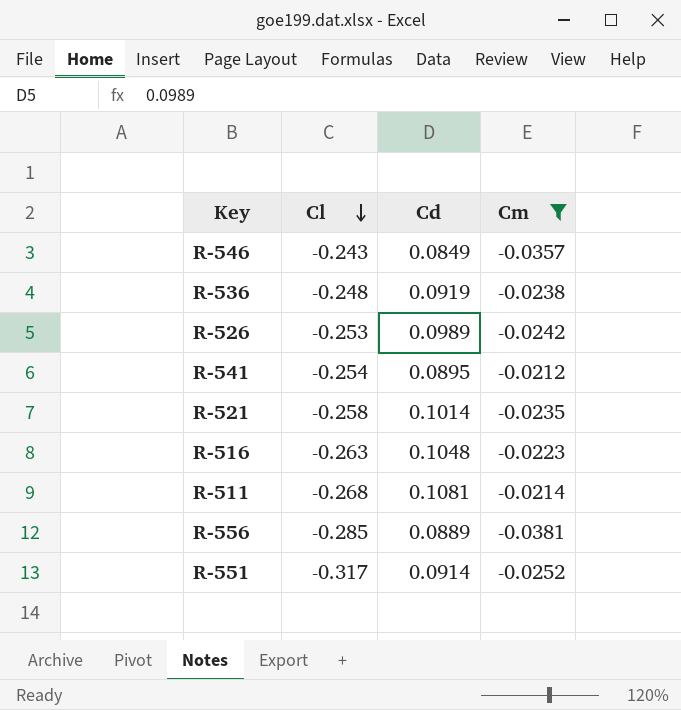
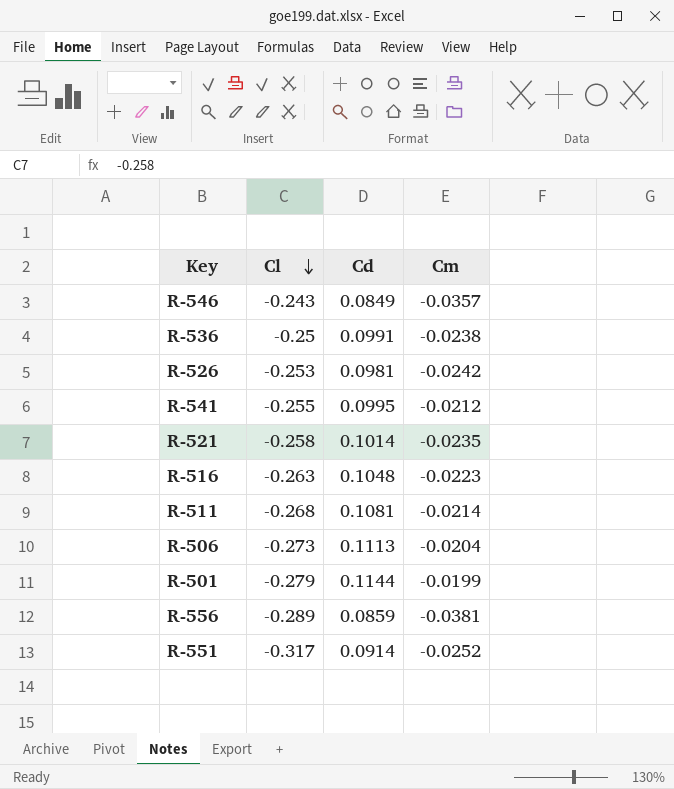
filter: Cm <= -0.0212 -> none
R-536 | Cl: -0.248 -> -0.25
R-536 | Cd: 0.0919 -> 0.0991
R-526 | Cd: 0.0989 -> 0.0981
R-541 | Cl: -0.254 -> -0.255
R-541 | Cd: 0.0895 -> 0.0995
R-556 | Cl: -0.285 -> -0.289
R-556 | Cd: 0.0889 -> 0.0859

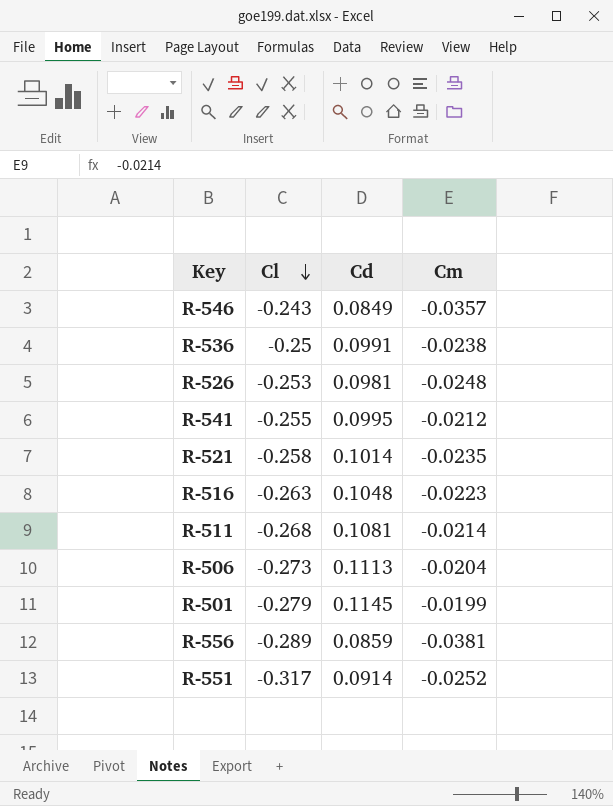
R-526 | Cm: -0.0242 -> -0.0248
R-501 | Cd: 0.1144 -> 0.1145

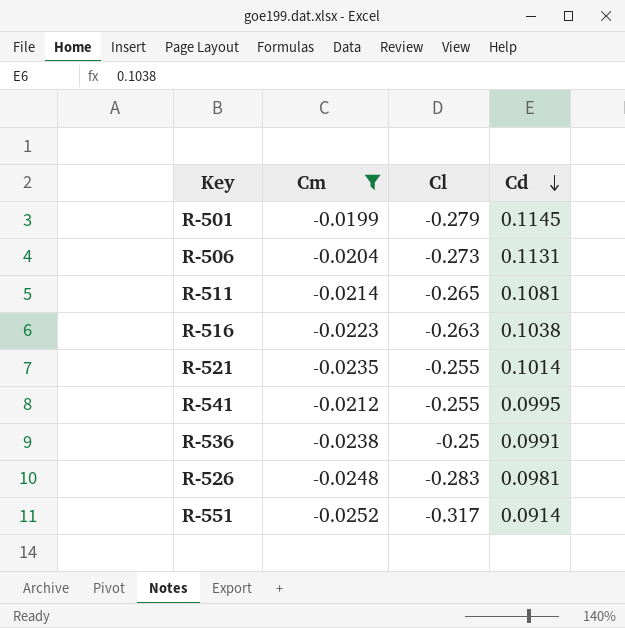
filter: none -> Cm >= -0.0252
row order: Cl descending -> Cd descending
column Cm | position: 4 -> 2
R-506 | Cd: 0.1113 -> 0.1131
R-511 | Cl: -0.268 -> -0.265
R-516 | Cd: 0.1048 -> 0.1038
R-521 | Cl: -0.258 -> -0.255
R-526 | Cl: -0.253 -> -0.283

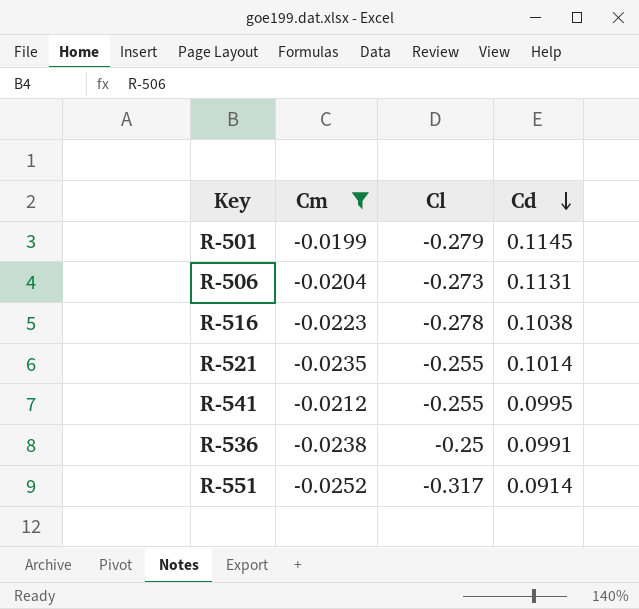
row R-511: -0.0214 | -0.265 | 0.1081 -> none
row R-526: -0.0248 | -0.283 | 0.0981 -> none
R-516 | Cl: -0.263 -> -0.278

